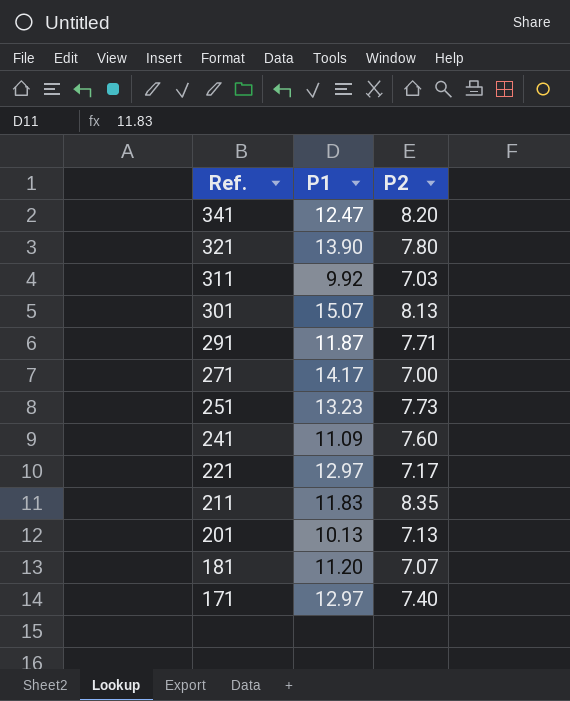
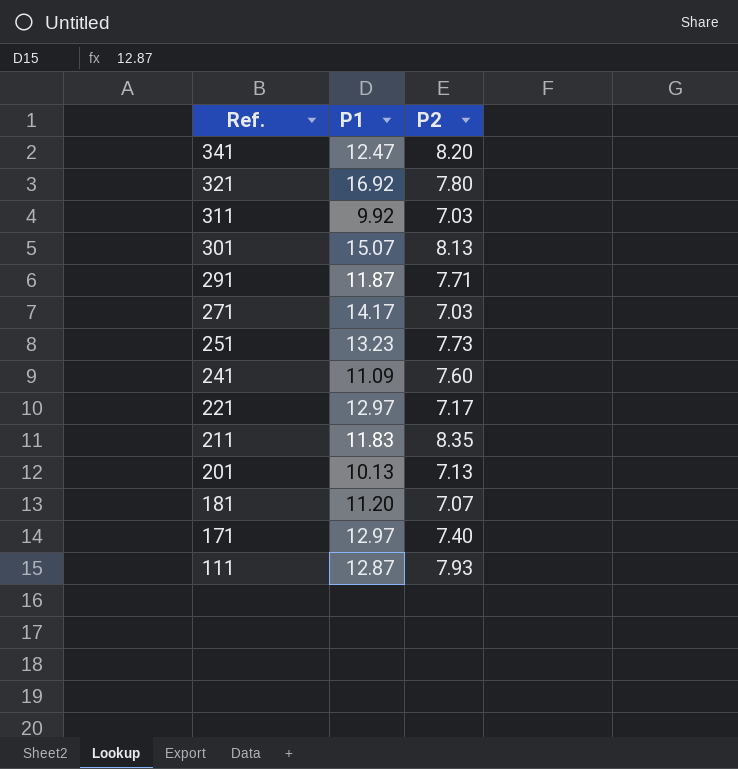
321 | P1: 13.90 -> 16.92
271 | P2: 7.00 -> 7.03
row 111: none -> 12.87 | 7.93

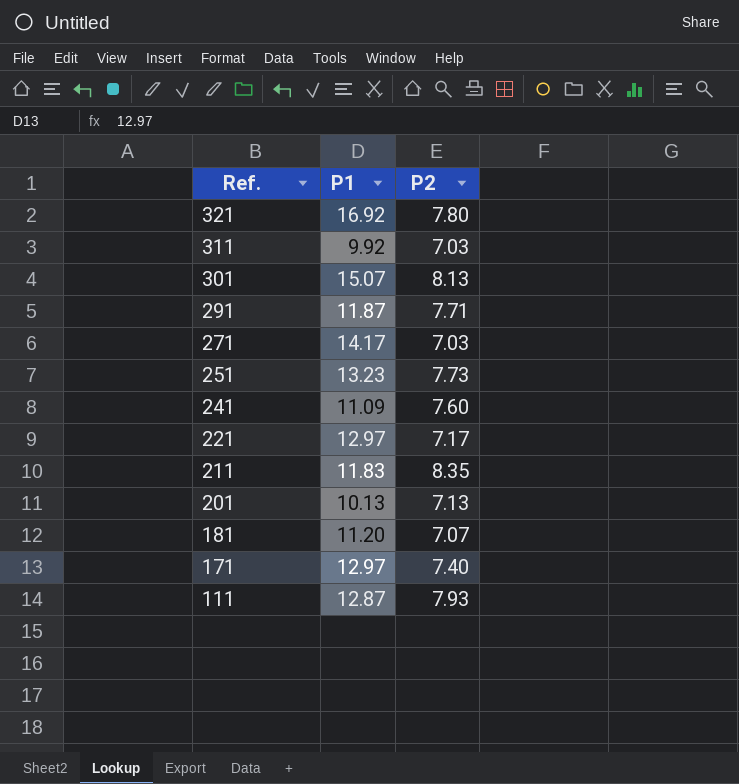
row 341: 12.47 | 8.20 -> none

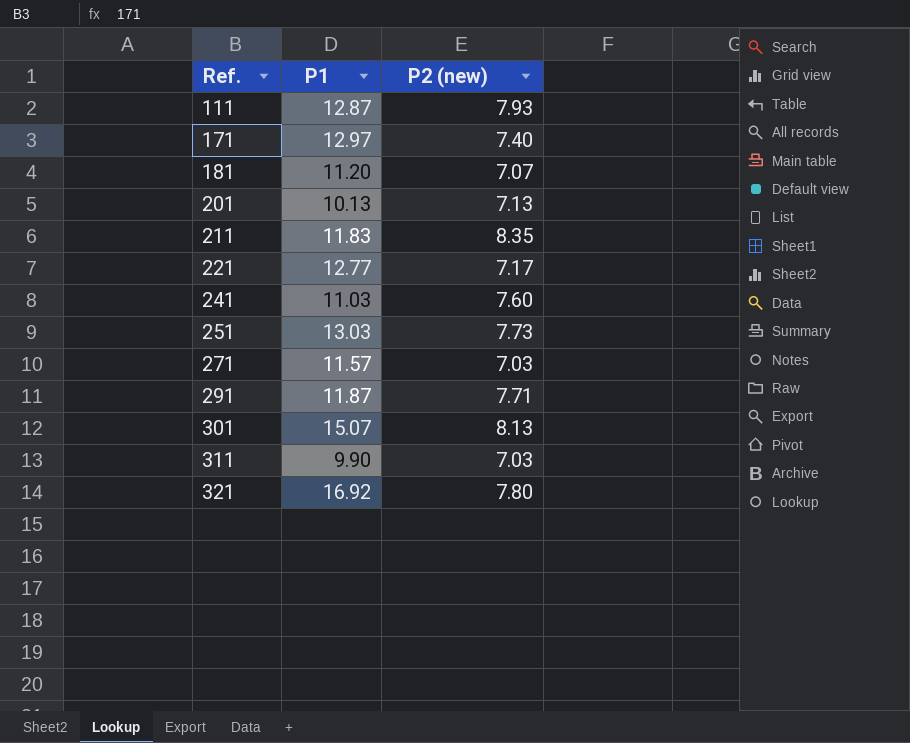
row order: Ref. descending -> Ref. ascending
column name: P2 -> P2 (new)
221 | P1: 12.97 -> 12.77
241 | P1: 11.09 -> 11.03
251 | P1: 13.23 -> 13.03
271 | P1: 14.17 -> 11.57
311 | P1: 9.92 -> 9.90

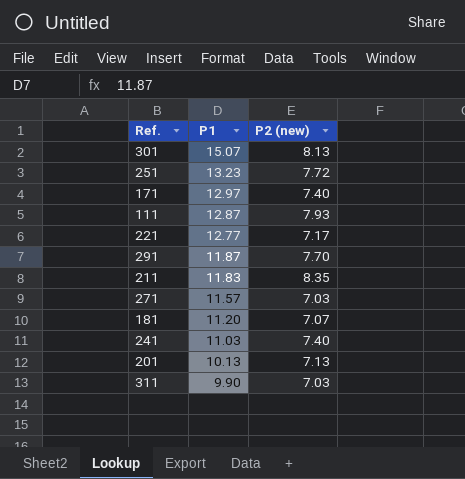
row order: Ref. ascending -> P1 descending
row 321: 16.92 | 7.80 -> none
251 | P1: 13.03 -> 13.23
251 | P2 (new): 7.73 -> 7.72
291 | P2 (new): 7.71 -> 7.70
241 | P2 (new): 7.60 -> 7.40

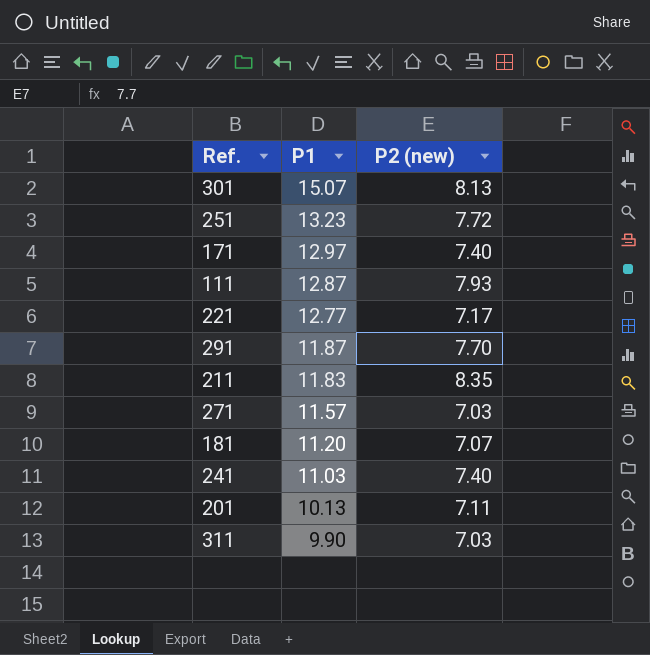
201 | P2 (new): 7.13 -> 7.11

